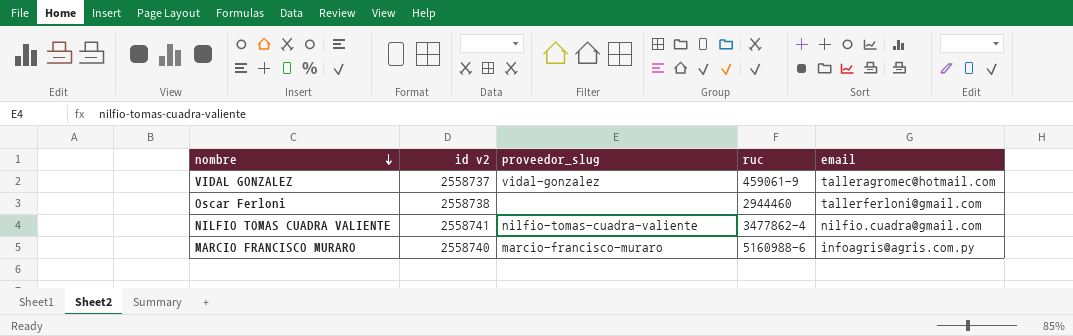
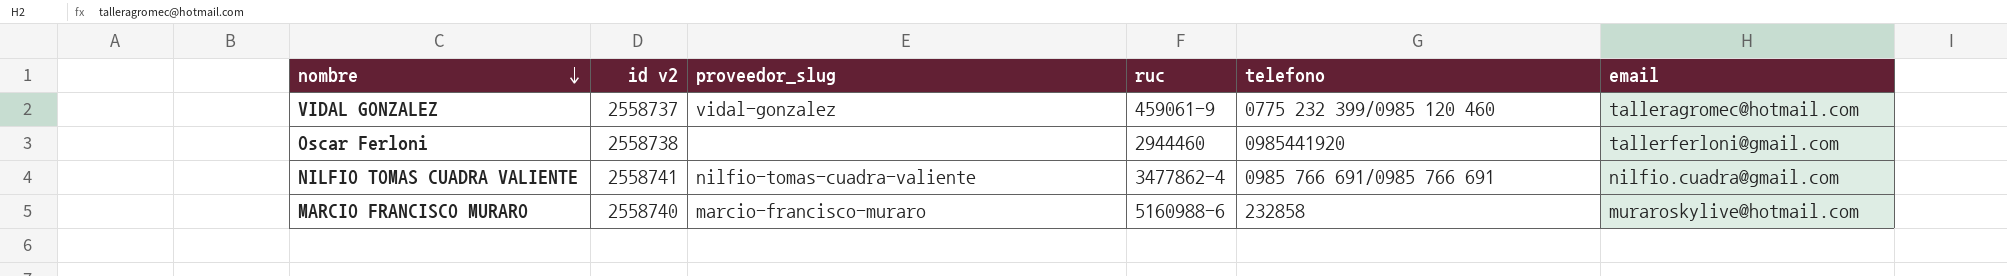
column telefono | position: none -> 5
MARCIO FRANCISCO MURARO | email: infoagris@agris.com.py -> muraroskylive@hotmail.com

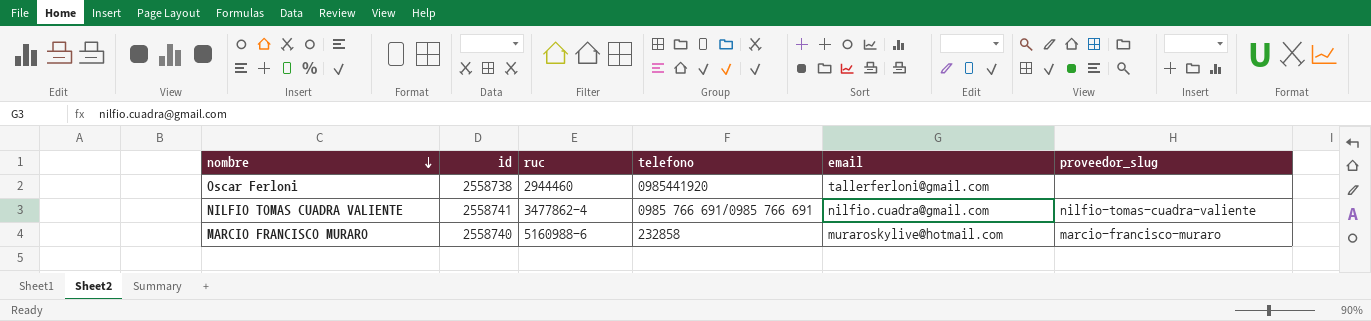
column name: id v2 -> id
column proveedor_slug | position: 3 -> 6
row VIDAL GONZALEZ: 2558737 | vidal-gonzalez | 459061-9 | 0775 232 399/0985 120 460 | talleragromec@hotmail.com -> none

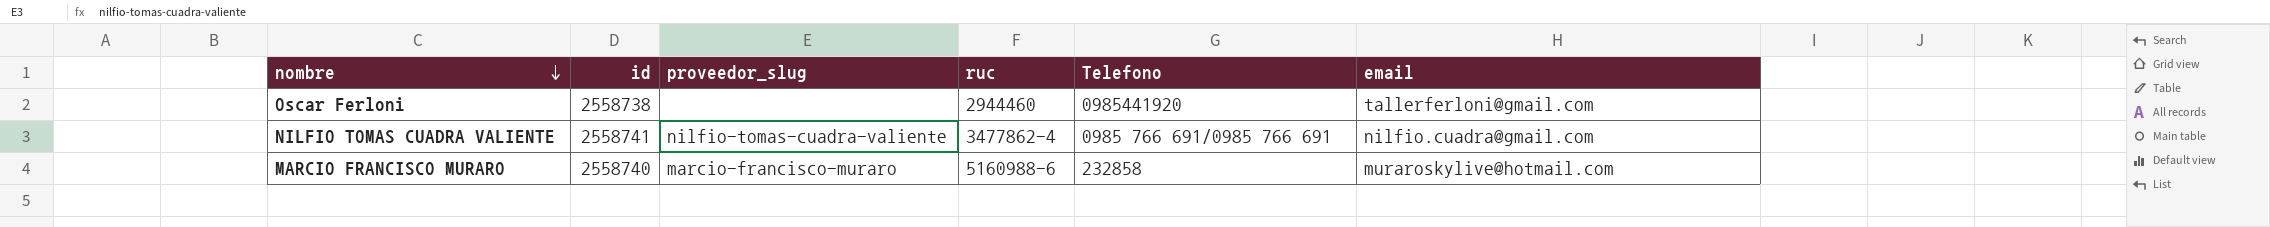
column proveedor_slug | position: 6 -> 3
column name: telefono -> Telefono

